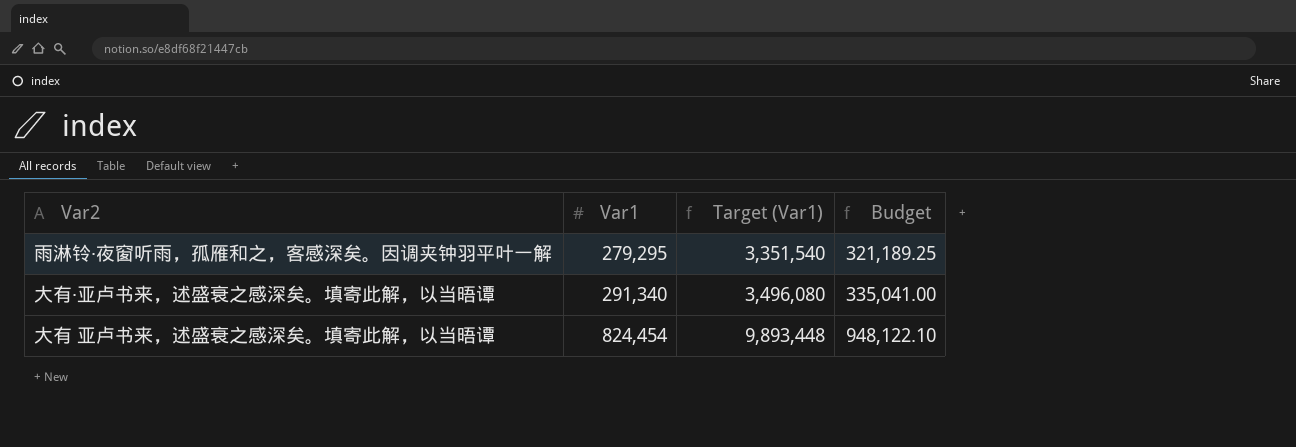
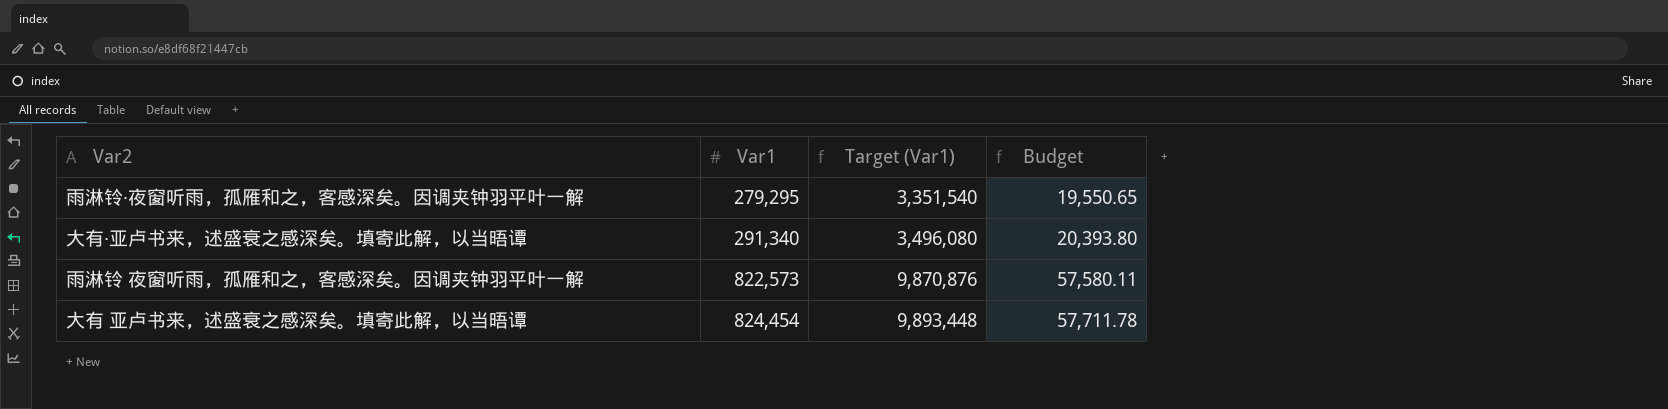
column Budget | formula: [Var1] * 1.15 -> [Var1] * 0.07
row 雨淋铃 夜窗听雨，孤雁和之，客感深矣。因调夹钟羽平叶一解: none -> 822,573 | 9,870,876 | 57,580.11

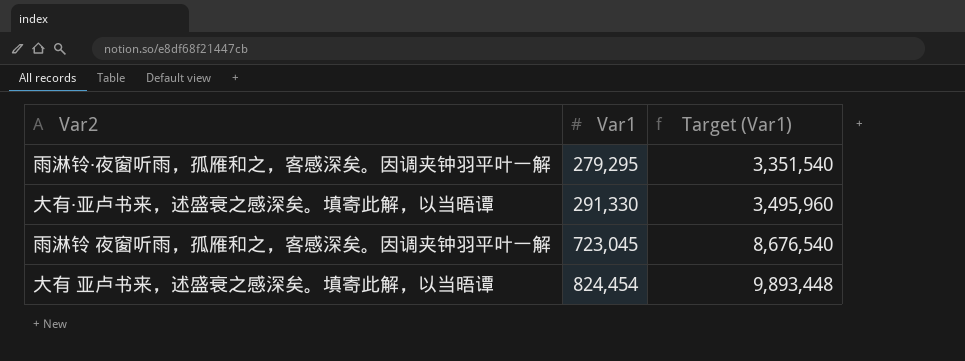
column Budget | formula: [Var1] * 0.07 -> none
大有·亚卢书来，述盛衰之感深矣。填寄此解，以当晤谭 | Var1: 291,340 -> 291,330
大有·亚卢书来，述盛衰之感深矣。填寄此解，以当晤谭 | Target (Var1): 3,496,080 -> 3,495,960
雨淋铃 夜窗听雨，孤雁和之，客感深矣。因调夹钟羽平叶一解 | Var1: 822,573 -> 723,045
雨淋铃 夜窗听雨，孤雁和之，客感深矣。因调夹钟羽平叶一解 | Target (Var1): 9,870,876 -> 8,676,540

